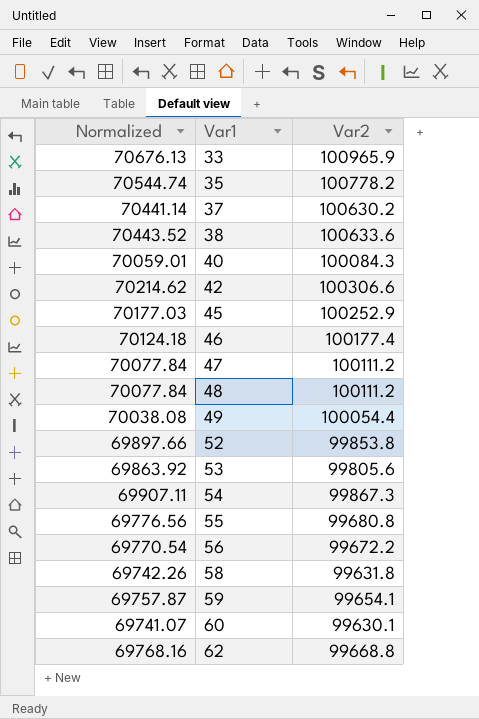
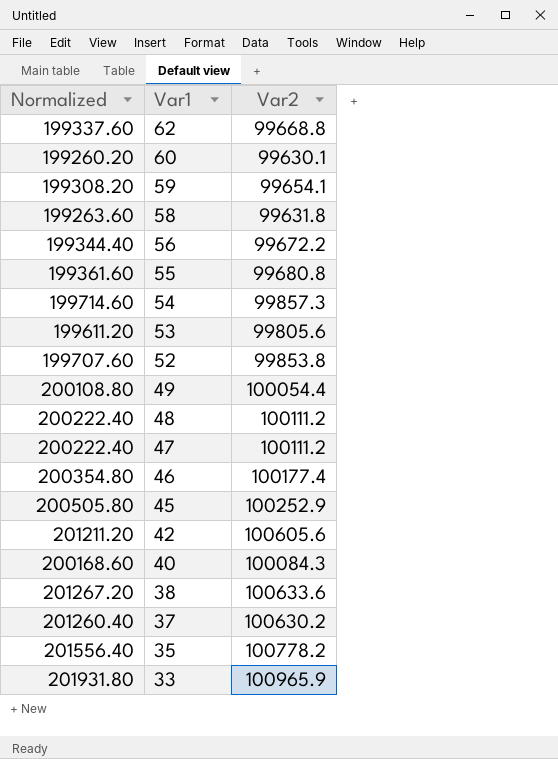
row order: Var1 ascending -> Var1 descending
column Normalized | formula: [Var2] * 0.7 -> [Var2] * 2
54 | Var2: 99867.3 -> 99857.3
42 | Var2: 100306.6 -> 100605.6

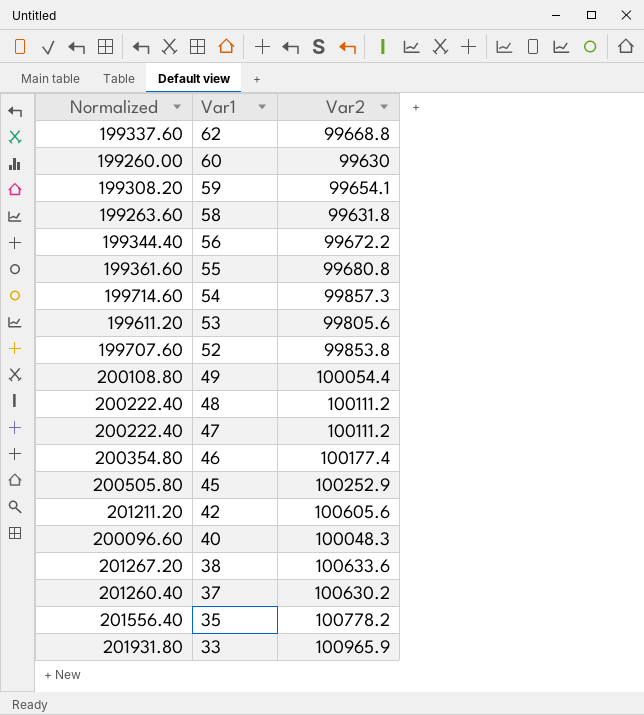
60 | Normalized: 199260.20 -> 199260.00
60 | Var2: 99630.1 -> 99630
40 | Normalized: 200168.60 -> 200096.60
40 | Var2: 100084.3 -> 100048.3

